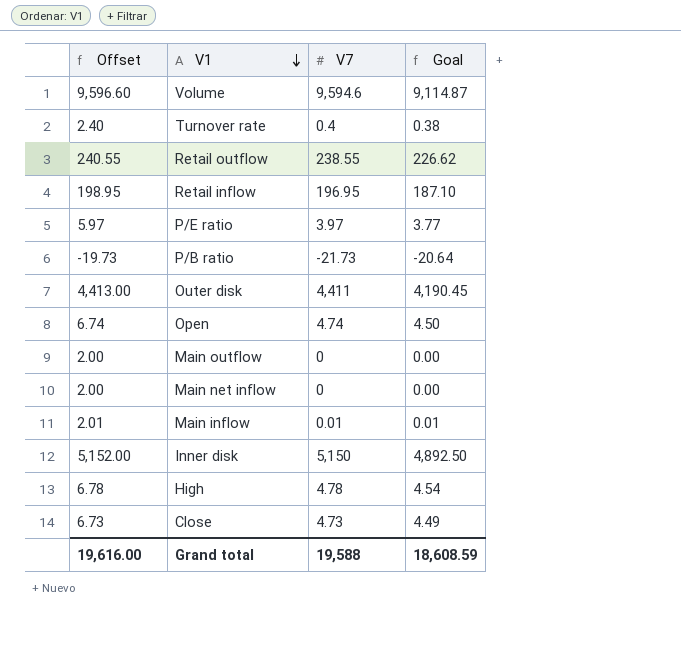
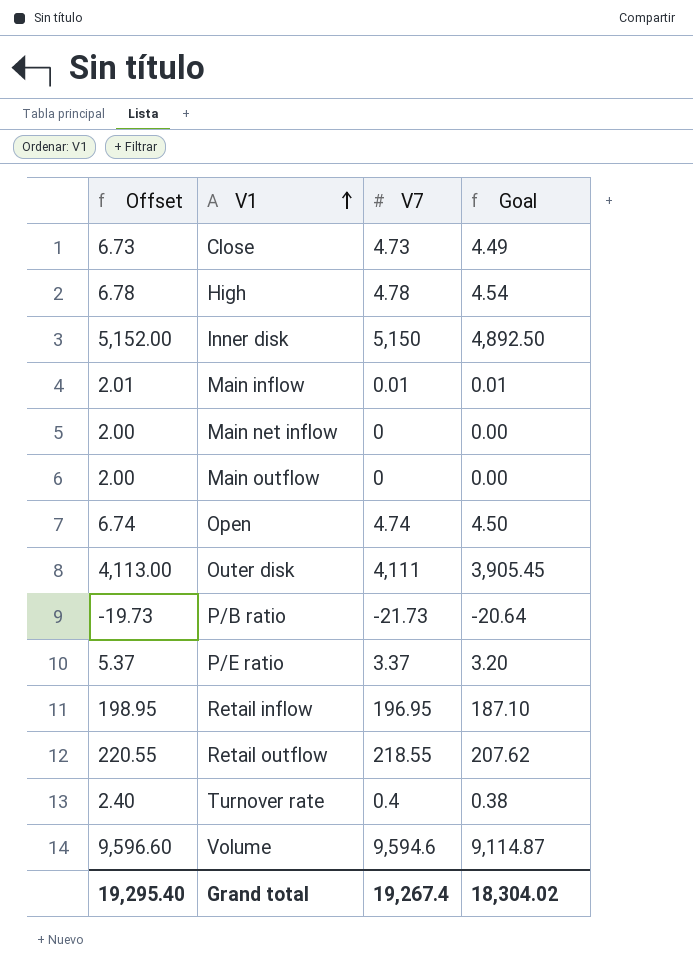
row order: V1 descending -> V1 ascending
Outer disk | Offset: 4,413.00 -> 4,113.00
Outer disk | V7: 4,411 -> 4,111
Outer disk | Goal: 4,190.45 -> 3,905.45
P/E ratio | Offset: 5.97 -> 5.37
P/E ratio | V7: 3.97 -> 3.37
P/E ratio | Goal: 3.77 -> 3.20
Retail outflow | Offset: 240.55 -> 220.55
Retail outflow | V7: 238.55 -> 218.55
Retail outflow | Goal: 226.62 -> 207.62
Grand total | Offset: 19,616.00 -> 19,295.40
Grand total | V7: 19,588 -> 19,267.4
Grand total | Goal: 18,608.59 -> 18,304.02

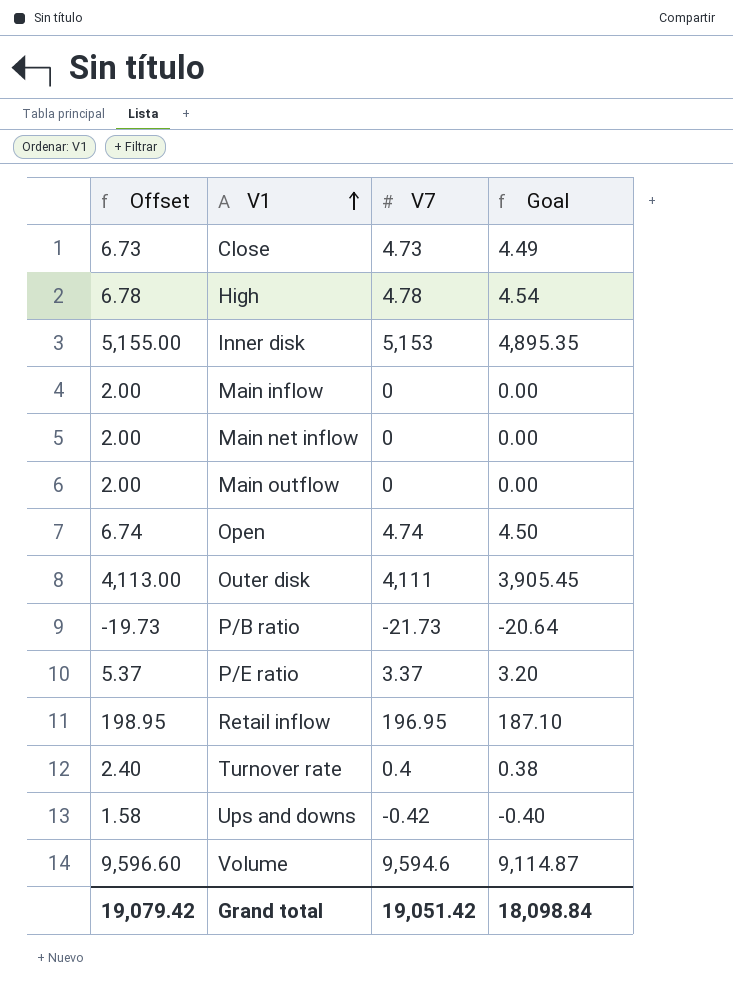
row Retail outflow: 220.55 | 218.55 | 207.62 -> none
Inner disk | Offset: 5,152.00 -> 5,155.00
Inner disk | V7: 5,150 -> 5,153
Inner disk | Goal: 4,892.50 -> 4,895.35
Main inflow | Offset: 2.01 -> 2.00
Main inflow | V7: 0.01 -> 0
Main inflow | Goal: 0.01 -> 0.00
row Ups and downs: none -> 1.58 | -0.42 | -0.40
Grand total | Offset: 19,295.40 -> 19,079.42
Grand total | V7: 19,267.4 -> 19,051.42
Grand total | Goal: 18,304.02 -> 18,098.84

